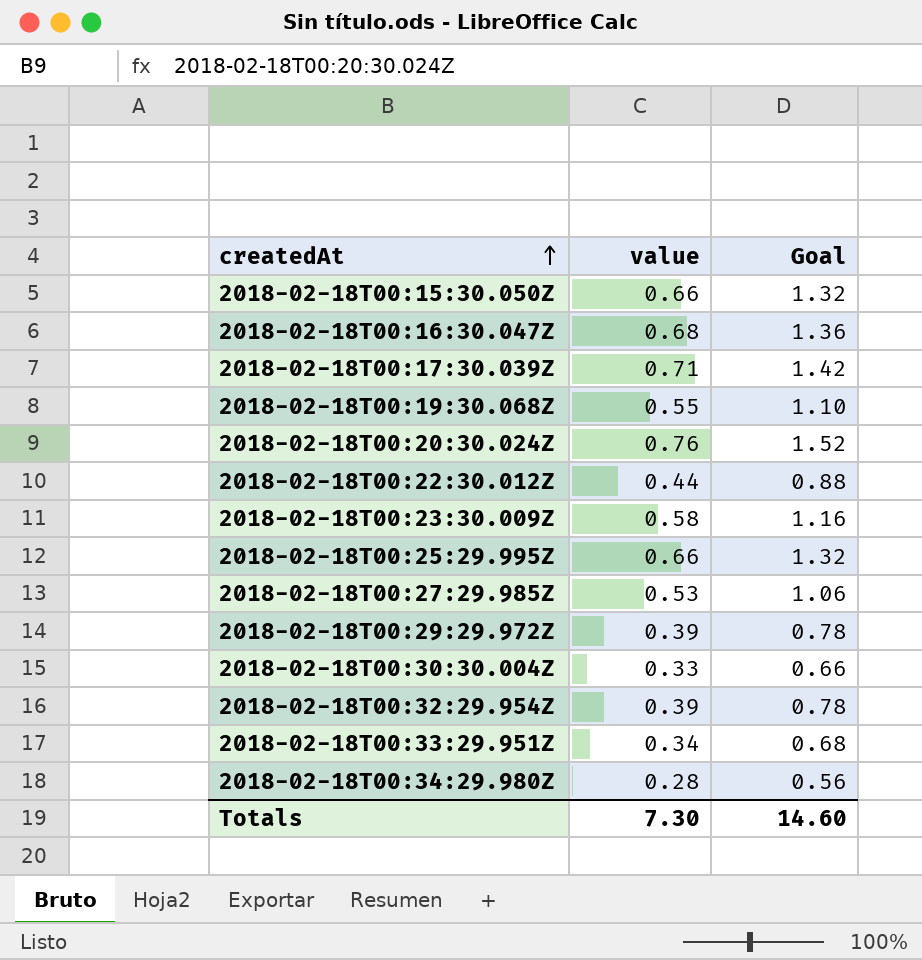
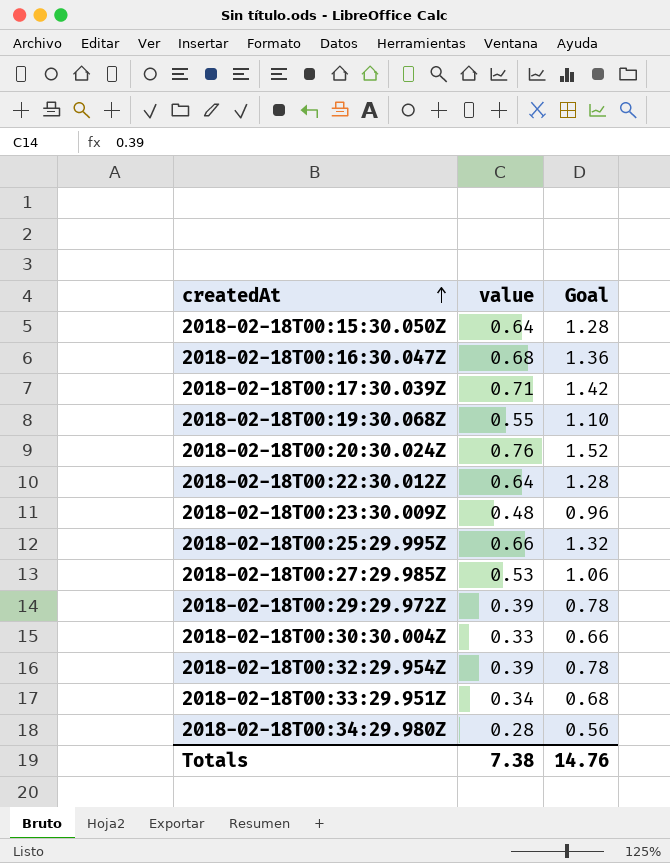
2018-02-18T00:15:30.050Z | value: 0.66 -> 0.64
2018-02-18T00:15:30.050Z | Goal: 1.32 -> 1.28
2018-02-18T00:22:30.012Z | value: 0.44 -> 0.64
2018-02-18T00:22:30.012Z | Goal: 0.88 -> 1.28
2018-02-18T00:23:30.009Z | value: 0.58 -> 0.48
2018-02-18T00:23:30.009Z | Goal: 1.16 -> 0.96
Totals | value: 7.30 -> 7.38
Totals | Goal: 14.60 -> 14.76

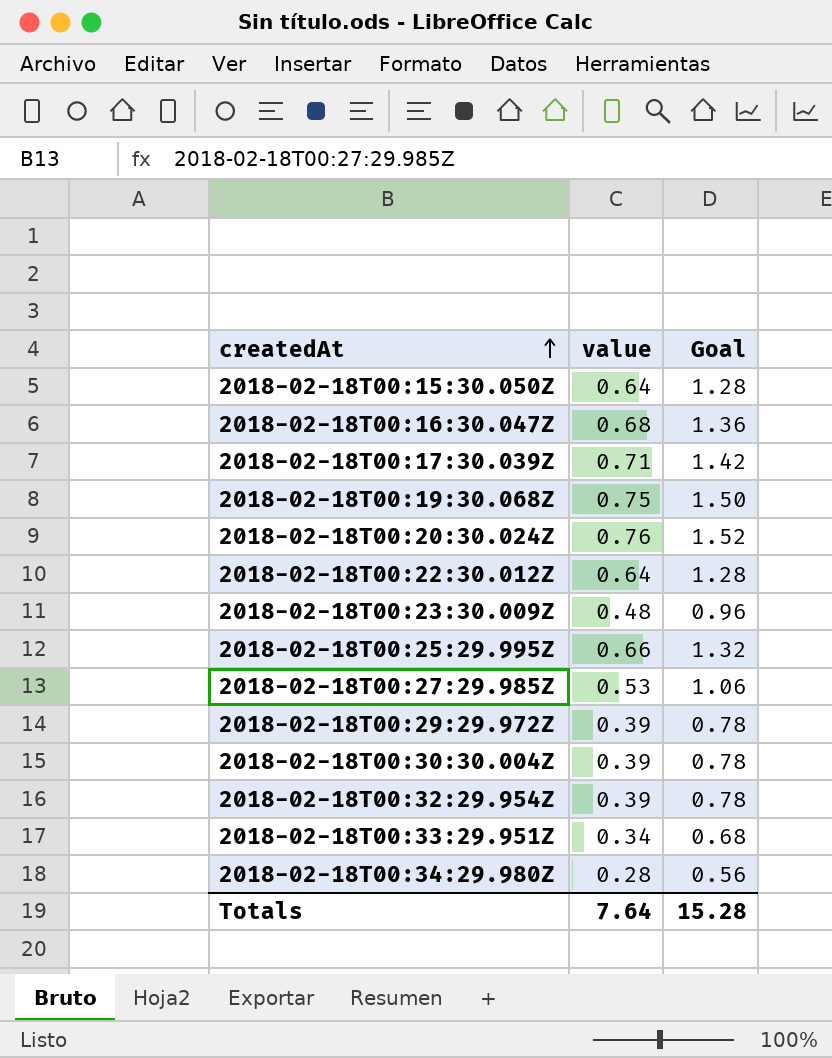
2018-02-18T00:19:30.068Z | value: 0.55 -> 0.75
2018-02-18T00:19:30.068Z | Goal: 1.10 -> 1.50
2018-02-18T00:30:30.004Z | value: 0.33 -> 0.39
2018-02-18T00:30:30.004Z | Goal: 0.66 -> 0.78
Totals | value: 7.38 -> 7.64
Totals | Goal: 14.76 -> 15.28

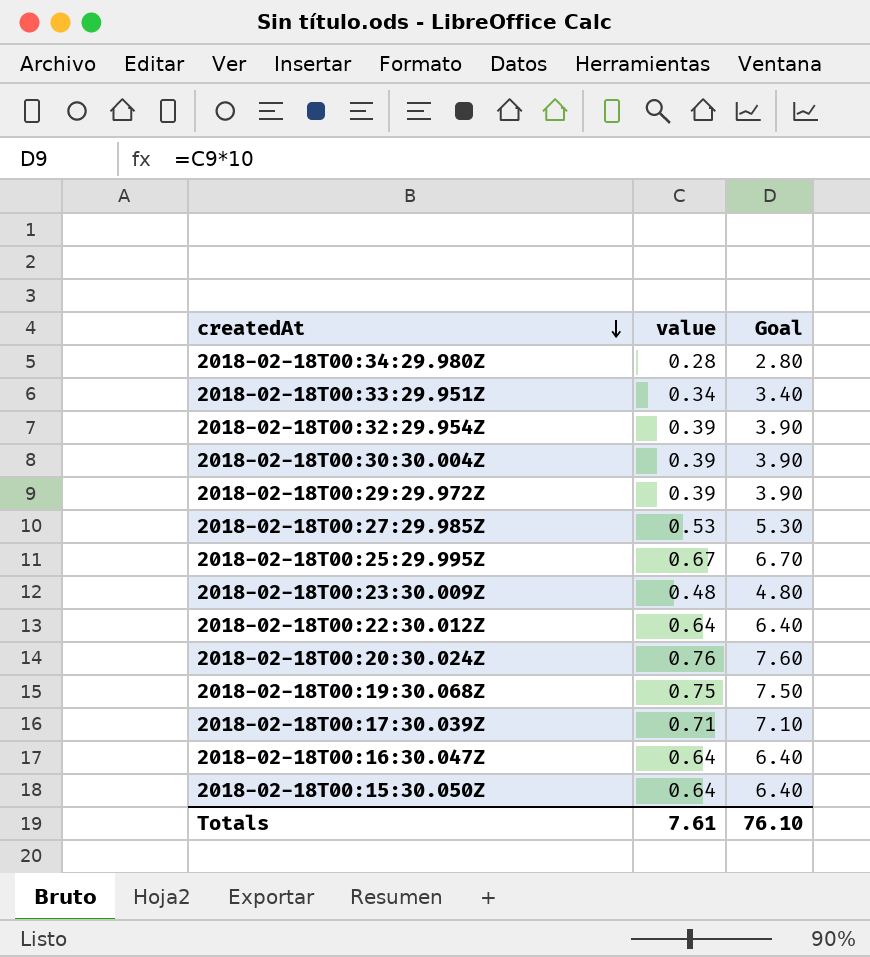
row order: createdAt ascending -> createdAt descending
column Goal | formula: [value] * 2 -> [value] * 10
2018-02-18T00:25:29.995Z | value: 0.66 -> 0.67
2018-02-18T00:16:30.047Z | value: 0.68 -> 0.64
Totals | value: 7.64 -> 7.61
Totals | Goal: 15.28 -> 76.10

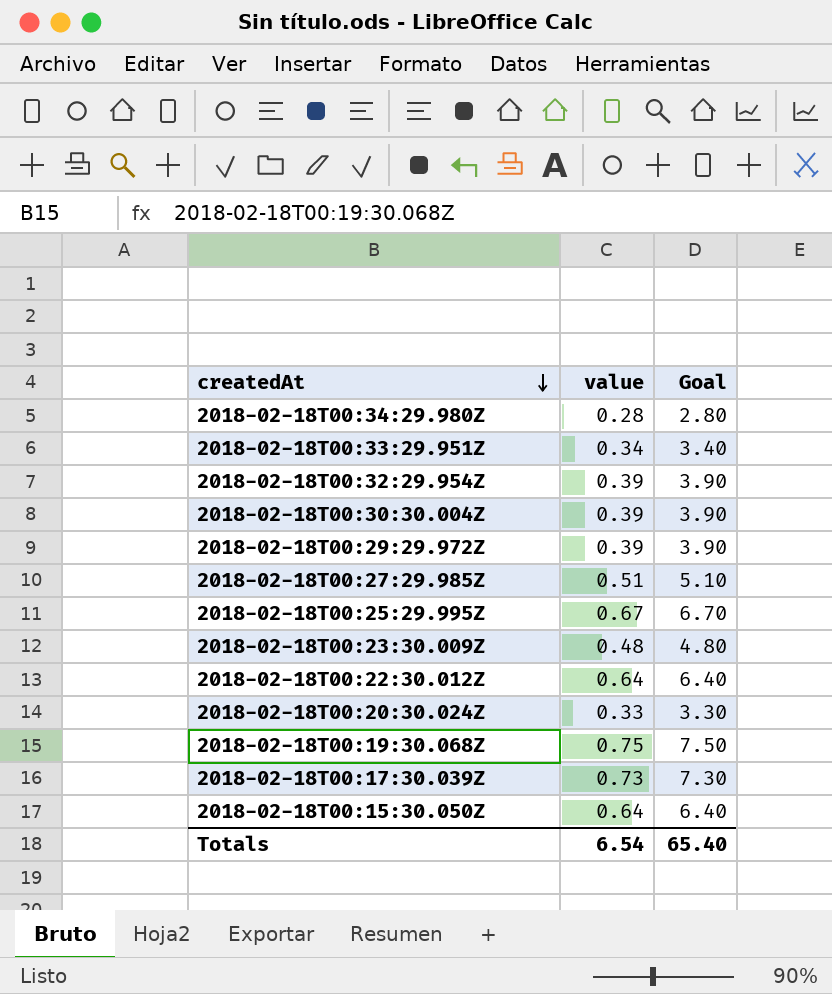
row 2018-02-18T00:16:30.047Z: 0.64 | 6.40 -> none
2018-02-18T00:27:29.985Z | value: 0.53 -> 0.51
2018-02-18T00:27:29.985Z | Goal: 5.30 -> 5.10
2018-02-18T00:20:30.024Z | value: 0.76 -> 0.33
2018-02-18T00:20:30.024Z | Goal: 7.60 -> 3.30
2018-02-18T00:17:30.039Z | value: 0.71 -> 0.73
2018-02-18T00:17:30.039Z | Goal: 7.10 -> 7.30
Totals | value: 7.61 -> 6.54
Totals | Goal: 76.10 -> 65.40

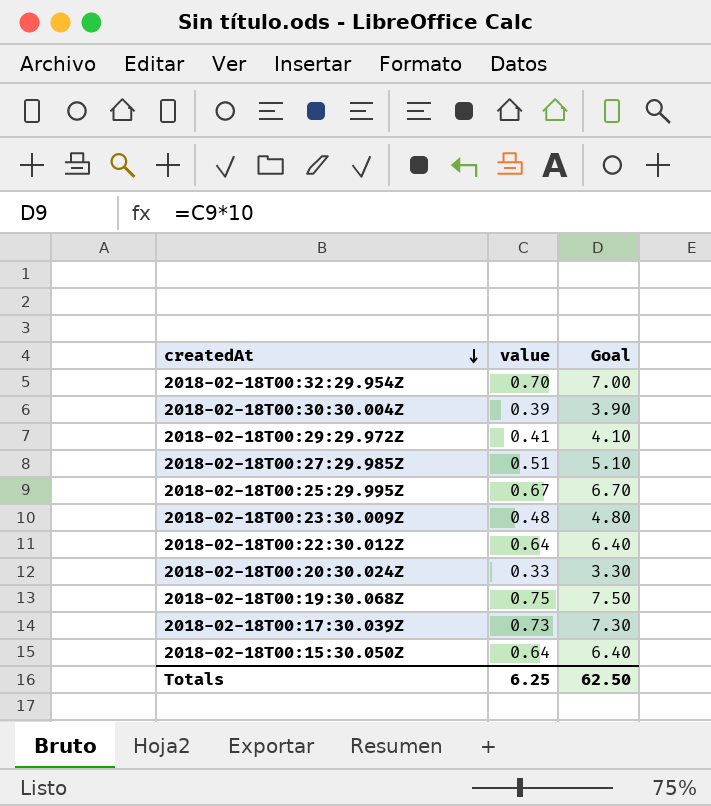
row 2018-02-18T00:34:29.980Z: 0.28 | 2.80 -> none
row 2018-02-18T00:33:29.951Z: 0.34 | 3.40 -> none
2018-02-18T00:32:29.954Z | value: 0.39 -> 0.70
2018-02-18T00:32:29.954Z | Goal: 3.90 -> 7.00
2018-02-18T00:29:29.972Z | value: 0.39 -> 0.41
2018-02-18T00:29:29.972Z | Goal: 3.90 -> 4.10
Totals | value: 6.54 -> 6.25
Totals | Goal: 65.40 -> 62.50

